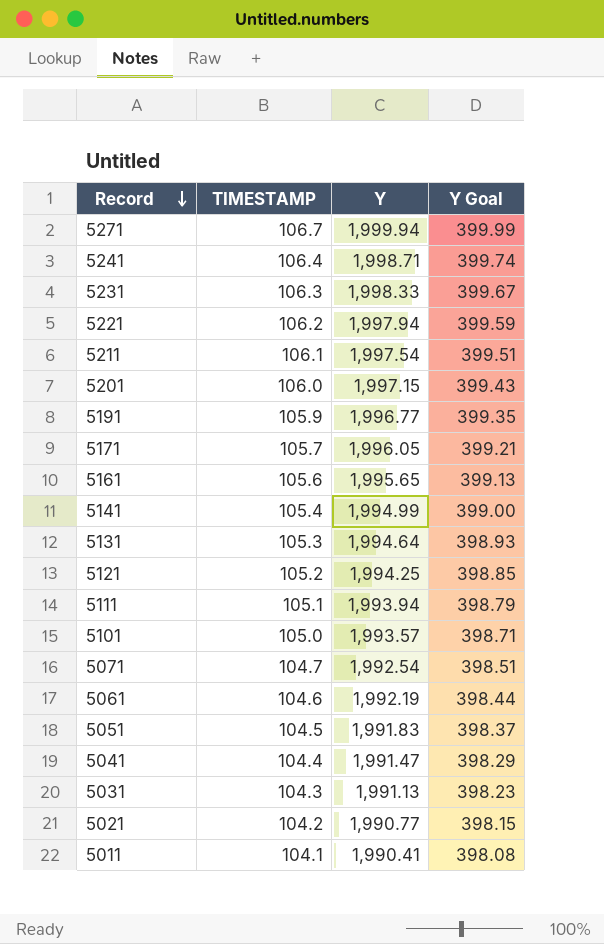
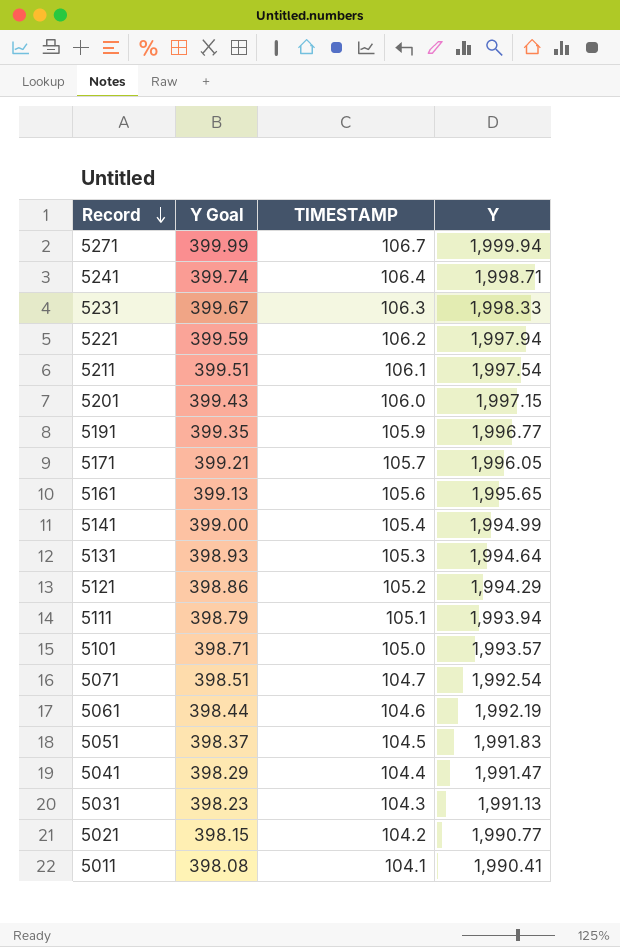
column Y Goal | position: 4 -> 2
5121 | Y Goal: 398.85 -> 398.86
5121 | Y: 1,994.25 -> 1,994.29

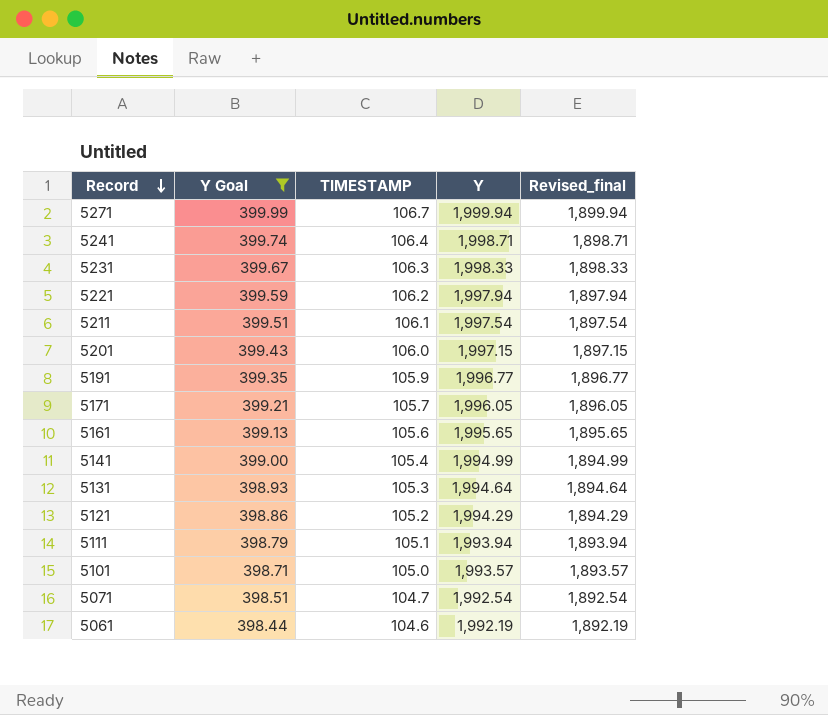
filter: none -> Y Goal >= 398.44
column Revised_final | formula: none -> [Y] - 100

